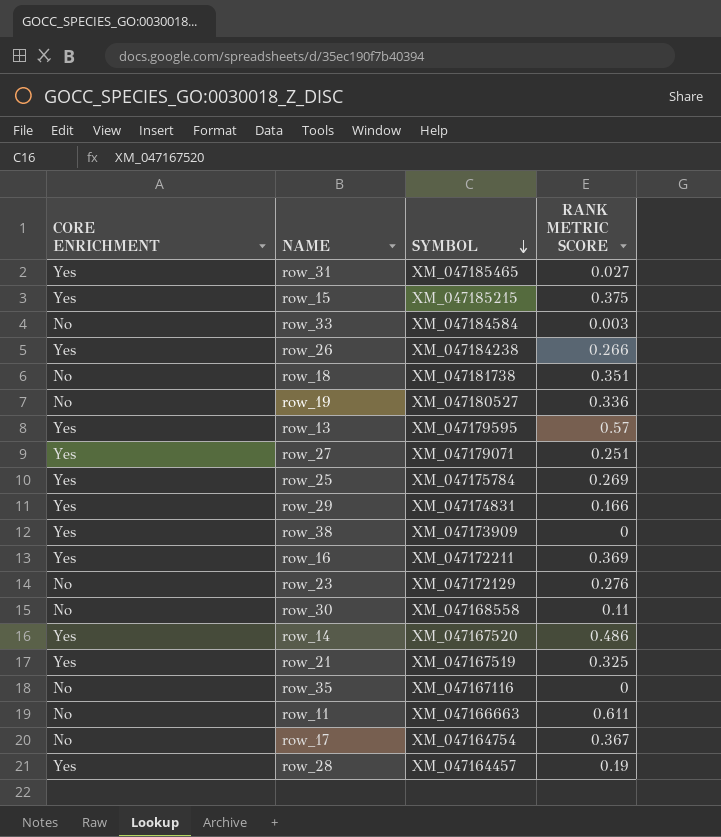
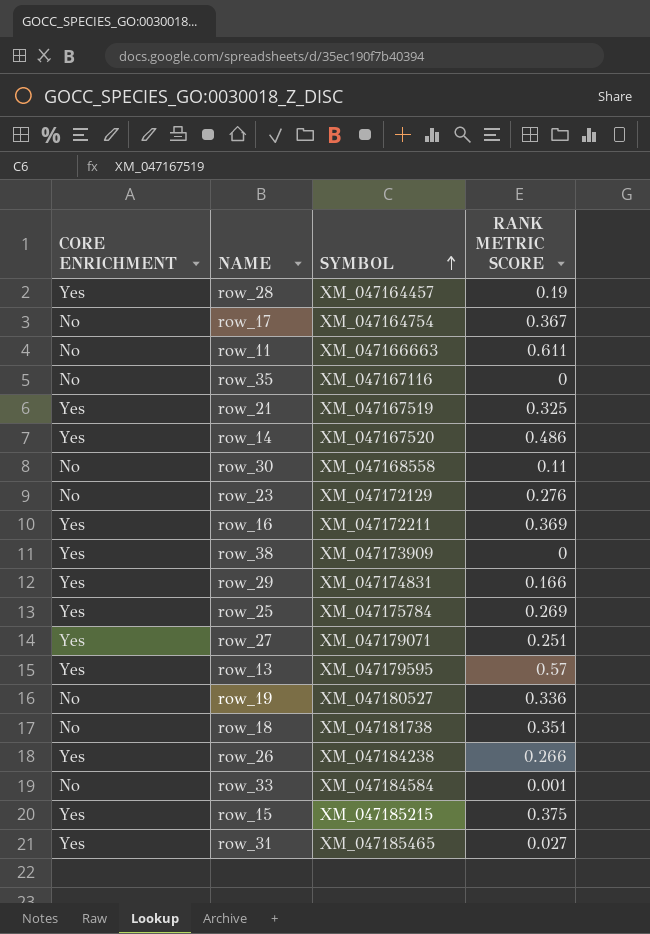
row order: SYMBOL descending -> SYMBOL ascending
row_33 | RANK METRIC SCORE: 0.003 -> 0.001

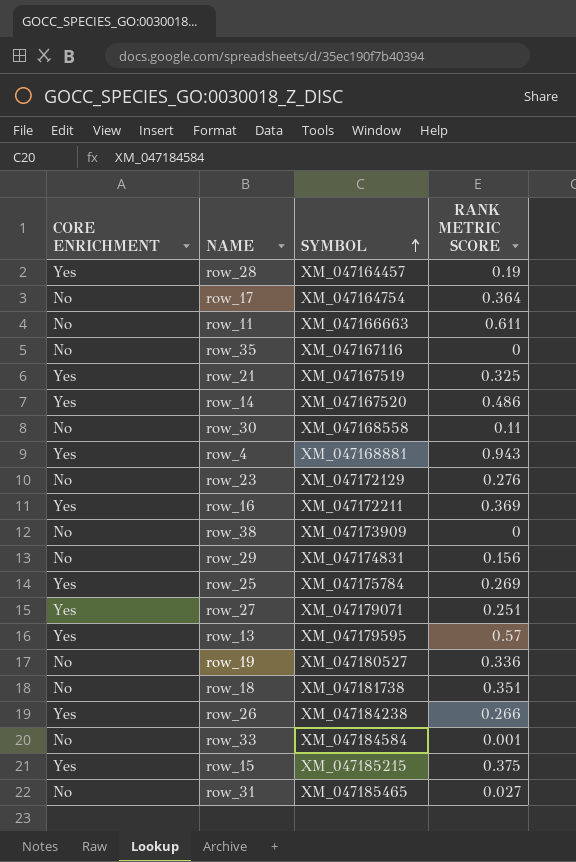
row_17 | RANK METRIC SCORE: 0.367 -> 0.364
row row_4: none -> Yes | XM_047168881 | 0.943
row_38 | CORE ENRICHMENT: Yes -> No
row_29 | CORE ENRICHMENT: Yes -> No
row_29 | RANK METRIC SCORE: 0.166 -> 0.156
row_31 | CORE ENRICHMENT: Yes -> No

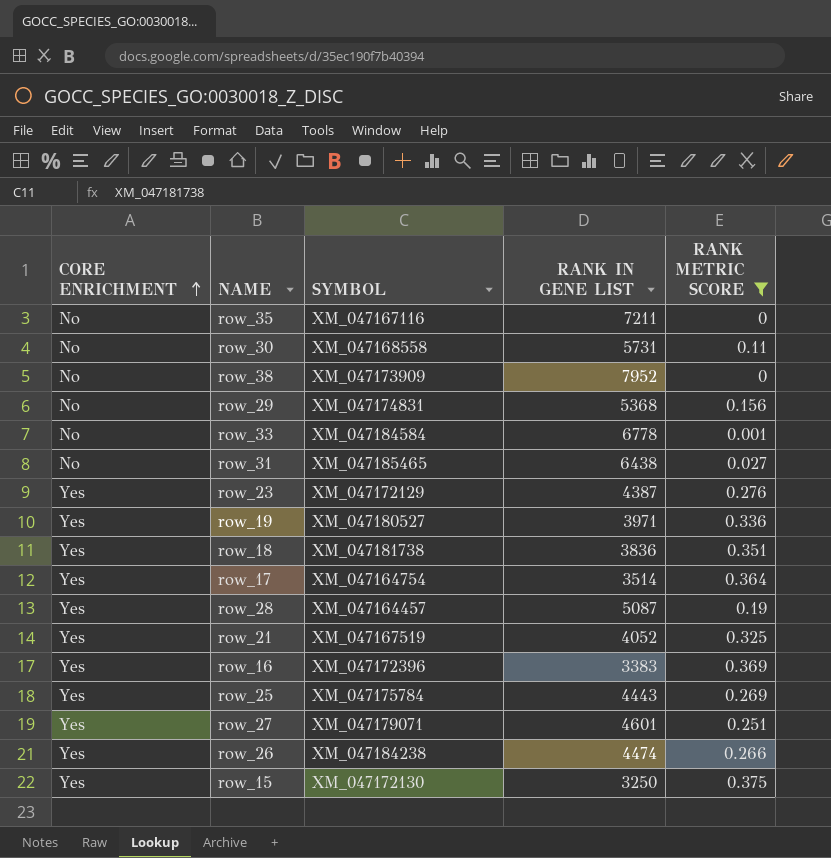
filter: none -> RANK METRIC SCORE <= 0.375
row order: SYMBOL ascending -> CORE ENRICHMENT ascending
column RANK IN GENE LIST | position: none -> 4
row_23 | CORE ENRICHMENT: No -> Yes
row_19 | CORE ENRICHMENT: No -> Yes
row_18 | CORE ENRICHMENT: No -> Yes
row_17 | CORE ENRICHMENT: No -> Yes
row_16 | SYMBOL: XM_047172211 -> XM_047172396
row_15 | SYMBOL: XM_047185215 -> XM_047172130

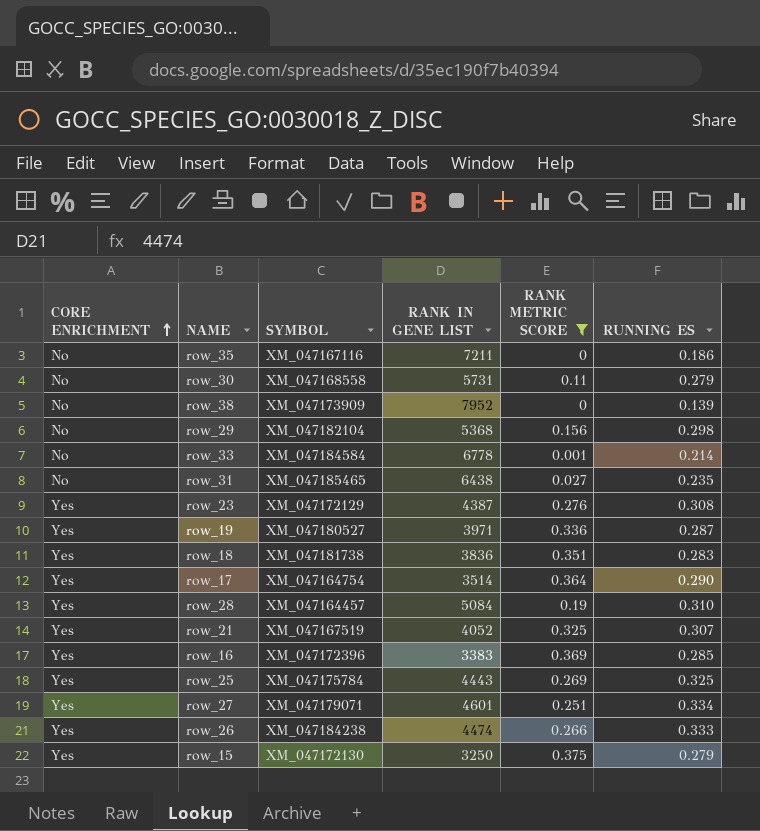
column RUNNING ES | position: none -> 6
row_29 | SYMBOL: XM_047174831 -> XM_047182104
row_28 | RANK IN GENE LIST: 5087 -> 5084

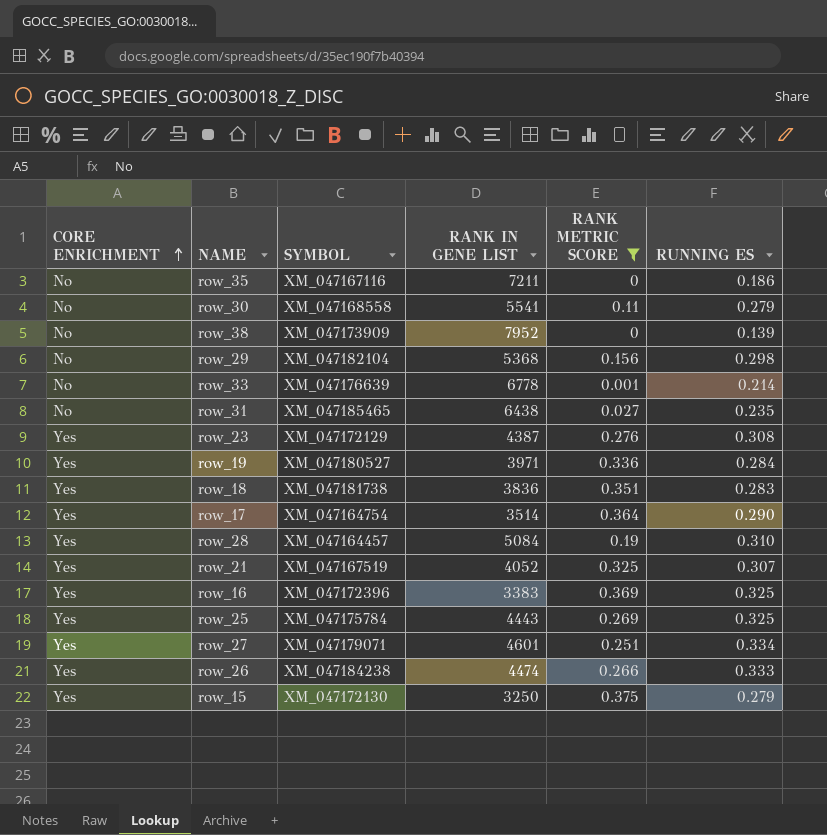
row_30 | RANK IN GENE LIST: 5731 -> 5541
row_33 | SYMBOL: XM_047184584 -> XM_047176639
row_19 | RUNNING ES: 0.287 -> 0.284
row_16 | RUNNING ES: 0.285 -> 0.325

